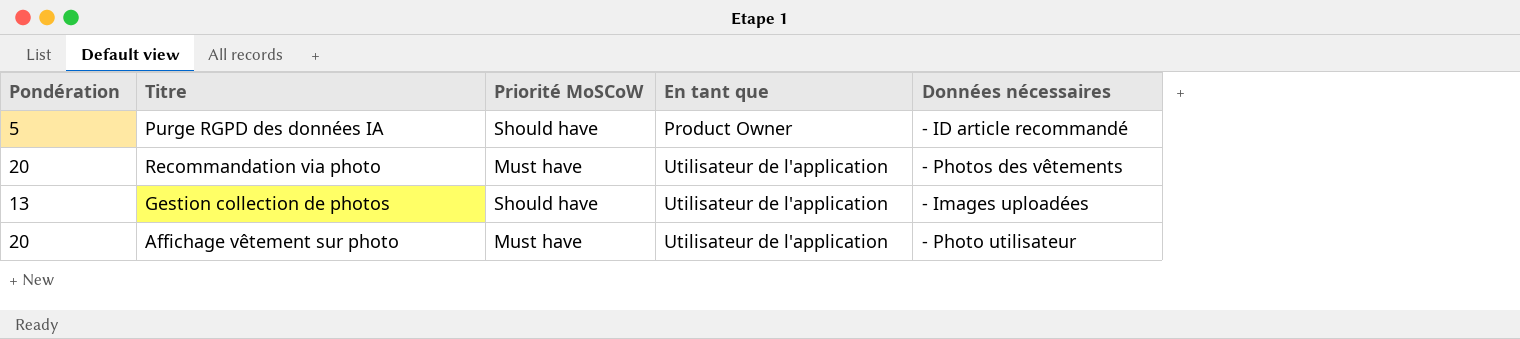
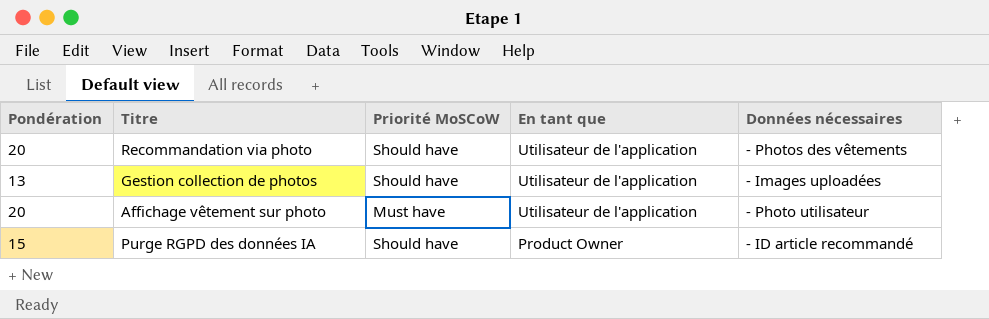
row order: En tant que ascending -> En tant que descending
Recommandation via photo | Priorité MoSCoW: Must have -> Should have
Purge RGPD des données IA | Pondération: 5 -> 15

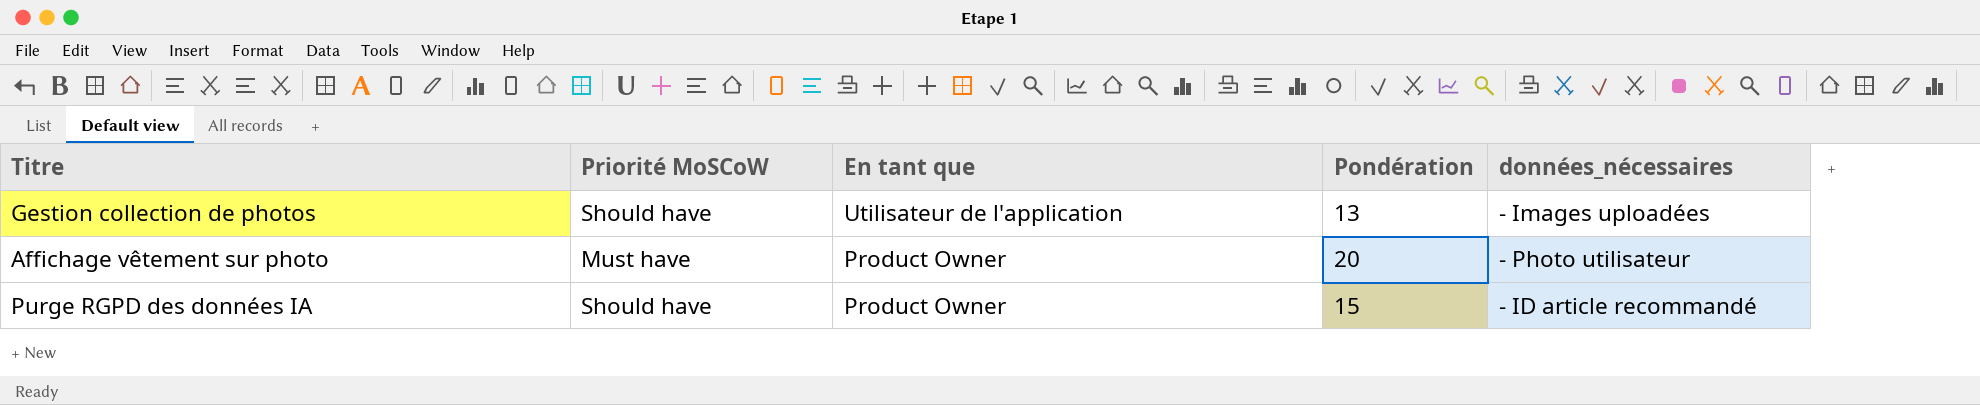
column Pondération | position: 1 -> 4
column name: Données nécessaires -> données_nécessaires
row Recommandation via photo: 20 | Should have | Utilisateur de l'application | - Photos des vêtements -> none
Affichage vêtement sur photo | En tant que: Utilisateur de l'application -> Product Owner

